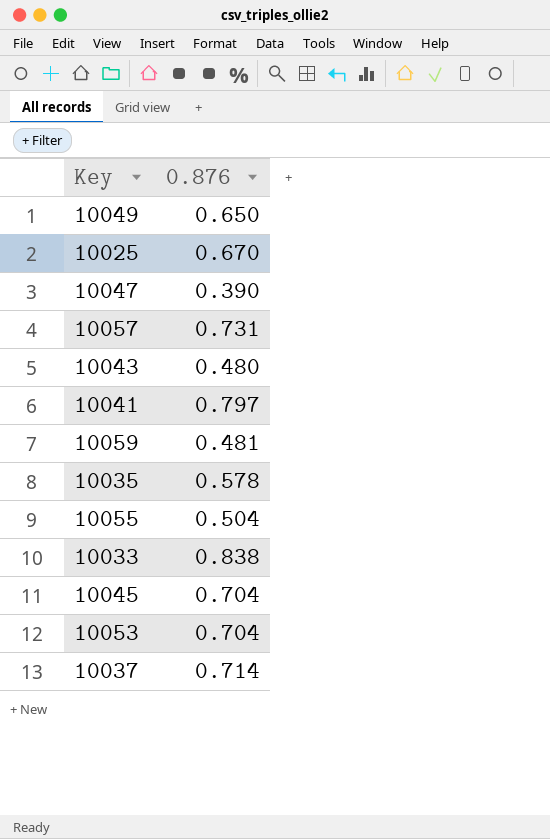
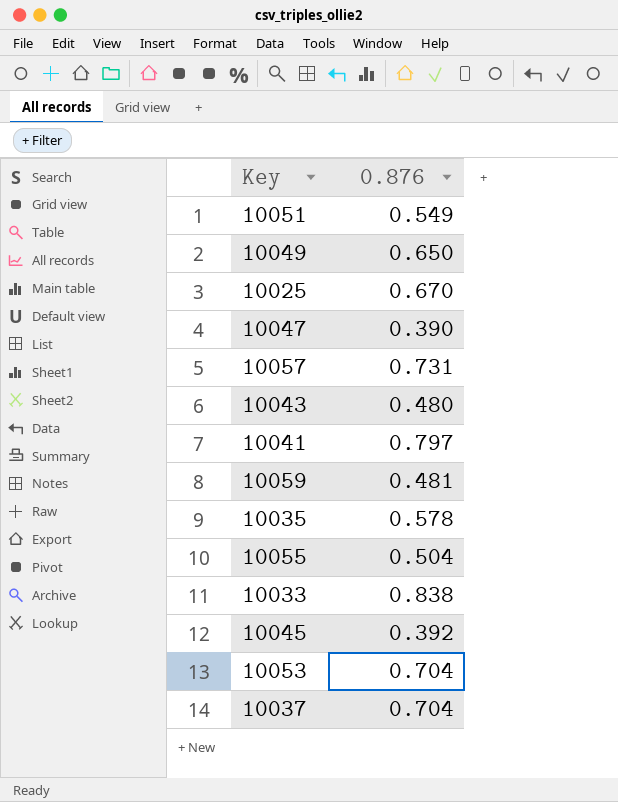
row 10051: none -> 0.549
10045 | 0.876: 0.704 -> 0.392
10037 | 0.876: 0.714 -> 0.704

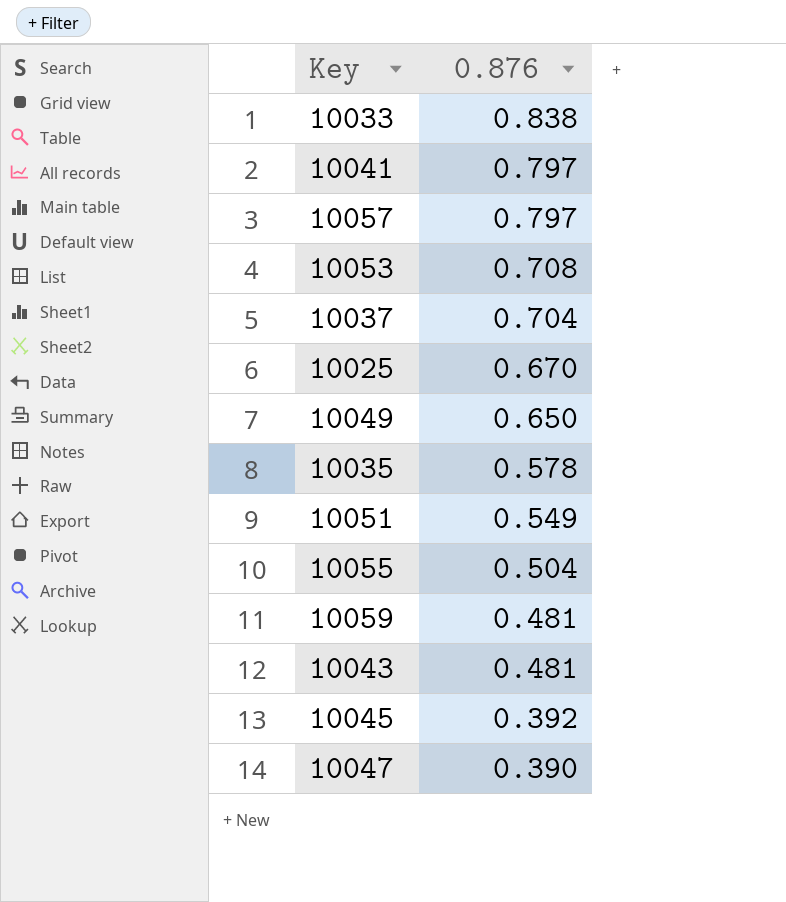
row order: none -> 0.876 descending
10057 | 0.876: 0.731 -> 0.797
10053 | 0.876: 0.704 -> 0.708
10043 | 0.876: 0.480 -> 0.481

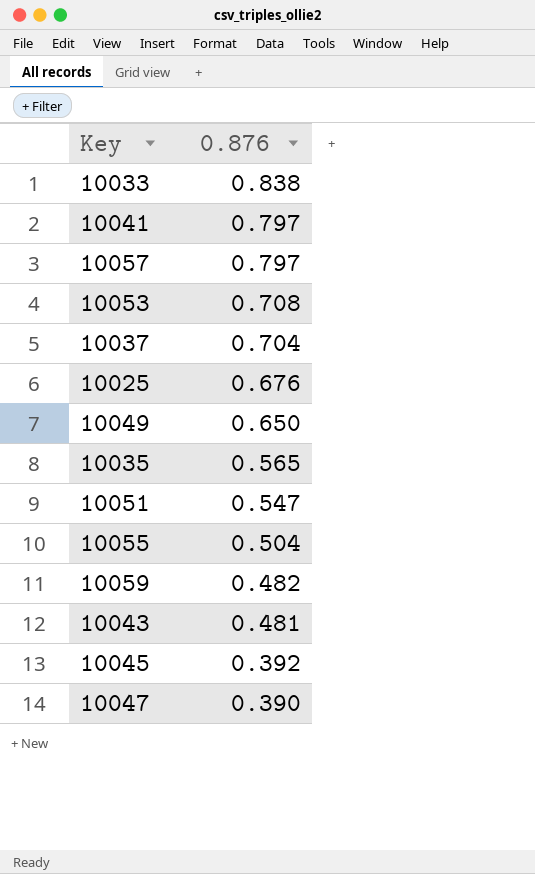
10025 | 0.876: 0.670 -> 0.676
10035 | 0.876: 0.578 -> 0.565
10051 | 0.876: 0.549 -> 0.547
10059 | 0.876: 0.481 -> 0.482

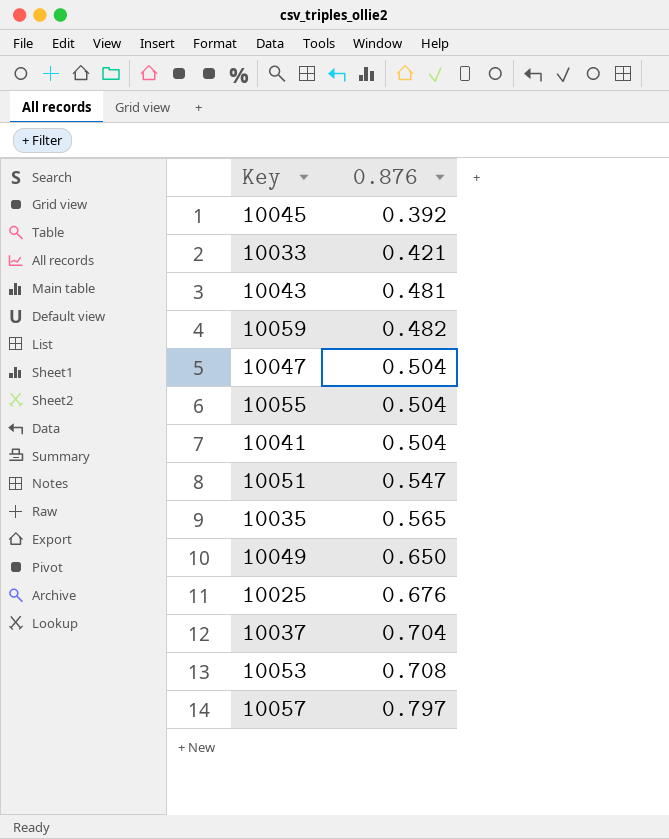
row order: 0.876 descending -> 0.876 ascending
10033 | 0.876: 0.838 -> 0.421
10047 | 0.876: 0.390 -> 0.504
10041 | 0.876: 0.797 -> 0.504

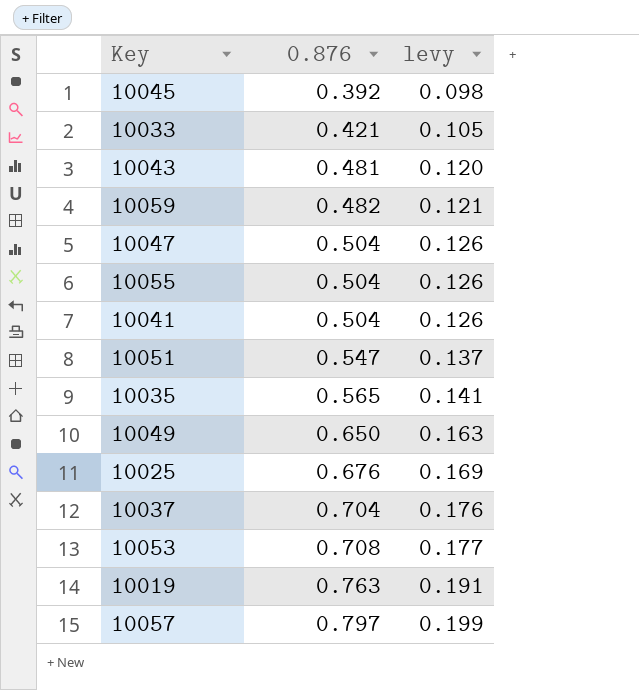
column levy | formula: none -> [0.876] * 0.25
row 10019: none -> 0.763 | 0.191

